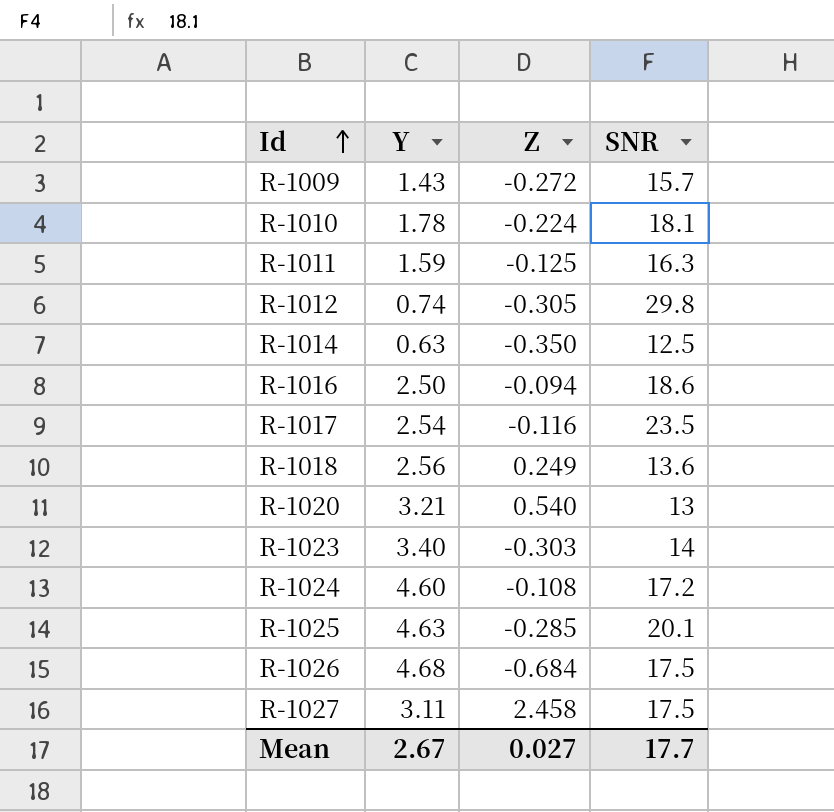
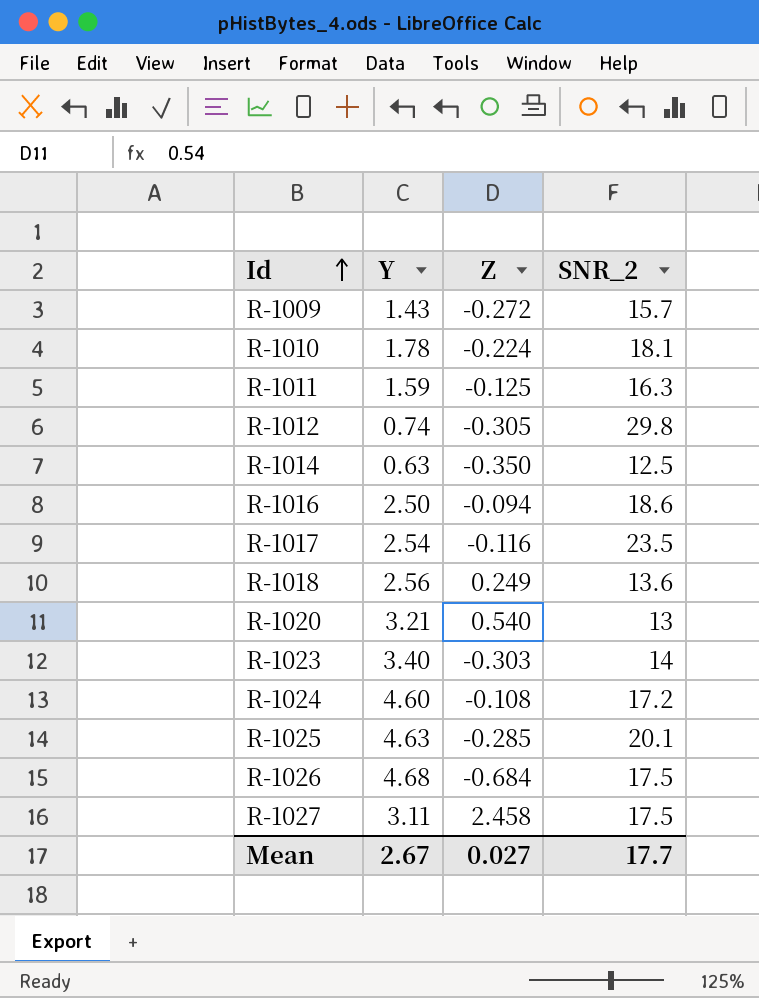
column name: SNR -> SNR_2

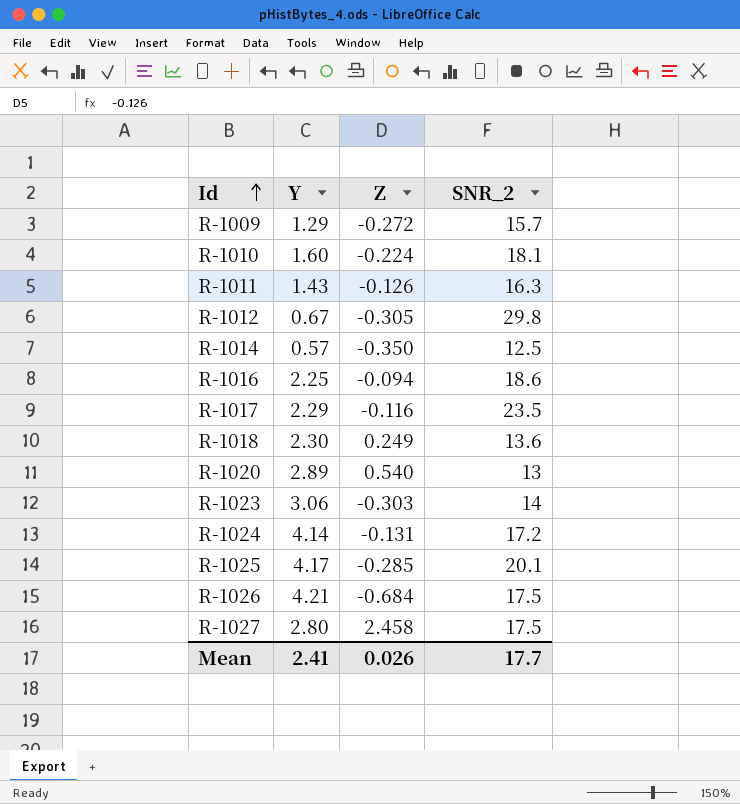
R-1009 | Y: 1.43 -> 1.29
R-1010 | Y: 1.78 -> 1.60
R-1011 | Y: 1.59 -> 1.43
R-1011 | Z: -0.125 -> -0.126
R-1012 | Y: 0.74 -> 0.67
R-1014 | Y: 0.63 -> 0.57
R-1016 | Y: 2.50 -> 2.25
R-1017 | Y: 2.54 -> 2.29
R-1018 | Y: 2.56 -> 2.30
R-1020 | Y: 3.21 -> 2.89
R-1023 | Y: 3.40 -> 3.06
R-1024 | Y: 4.60 -> 4.14
R-1024 | Z: -0.108 -> -0.131
R-1025 | Y: 4.63 -> 4.17
R-1026 | Y: 4.68 -> 4.21
R-1027 | Y: 3.11 -> 2.80
Mean | Y: 2.67 -> 2.41
Mean | Z: 0.027 -> 0.026

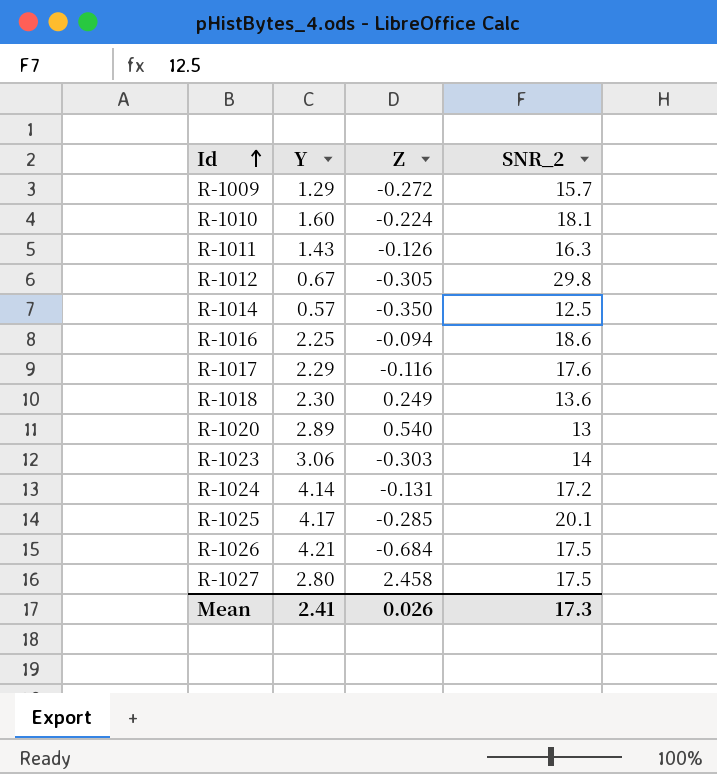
R-1017 | SNR_2: 23.5 -> 17.6
Mean | SNR_2: 17.7 -> 17.3

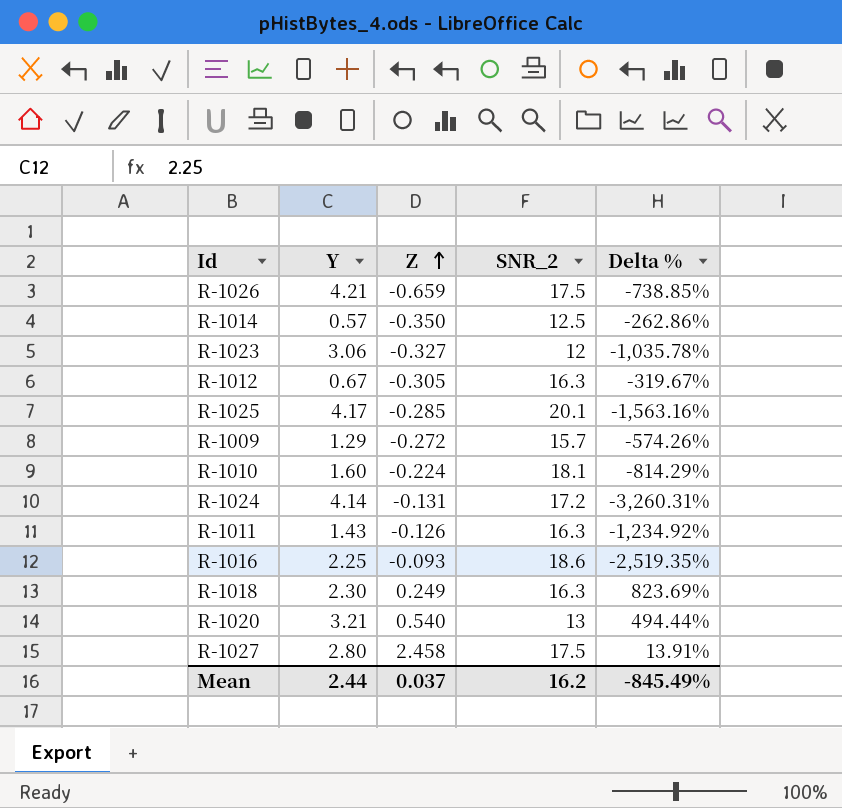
row order: Id ascending -> Z ascending
column Delta % | formula: none -> ([Y] - [Z]) / [Z]
row R-1017: 2.29 | -0.116 | 17.6 -> none
R-1026 | Z: -0.684 -> -0.659
R-1023 | Z: -0.303 -> -0.327
R-1023 | SNR_2: 14 -> 12
R-1012 | SNR_2: 29.8 -> 16.3
R-1016 | Z: -0.094 -> -0.093
R-1018 | SNR_2: 13.6 -> 16.3
R-1020 | Y: 2.89 -> 3.21
Mean | Y: 2.41 -> 2.44
Mean | Z: 0.026 -> 0.037
Mean | SNR_2: 17.3 -> 16.2

